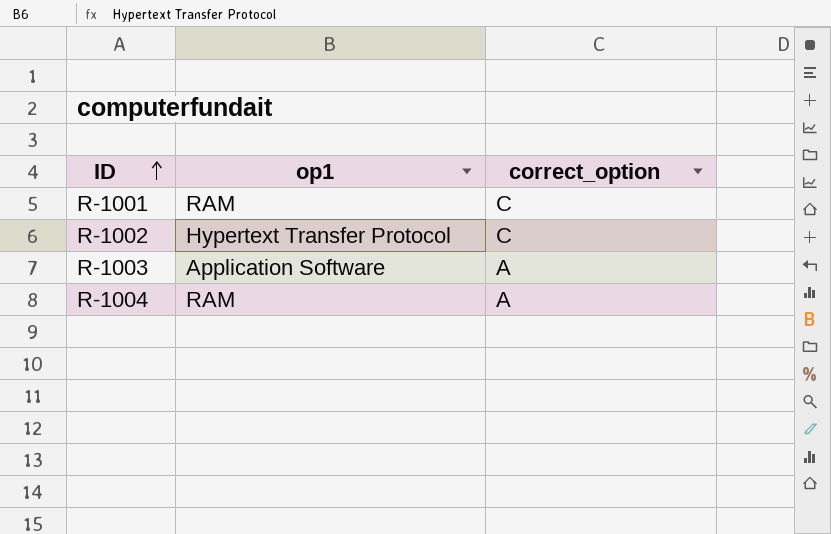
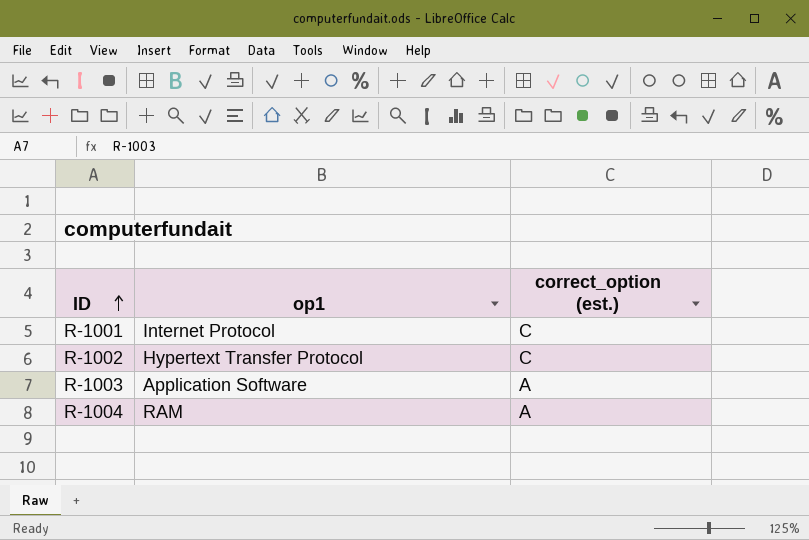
column name: correct_option -> correct_option (est.)
R-1001 | op1: RAM -> Internet Protocol

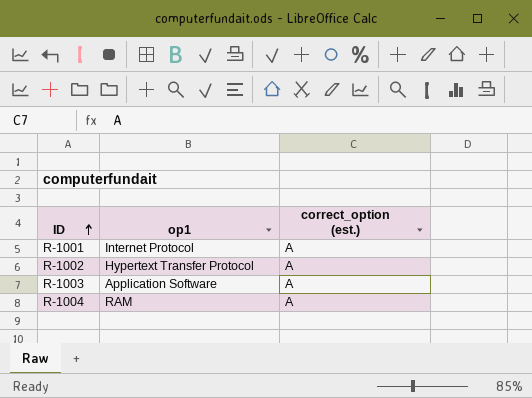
R-1001 | correct_option (est.): C -> A
R-1002 | correct_option (est.): C -> A

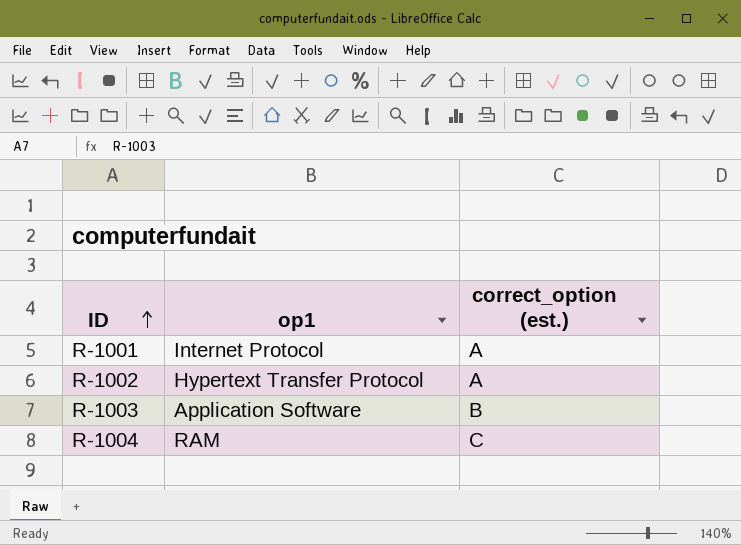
R-1003 | correct_option (est.): A -> B
R-1004 | correct_option (est.): A -> C

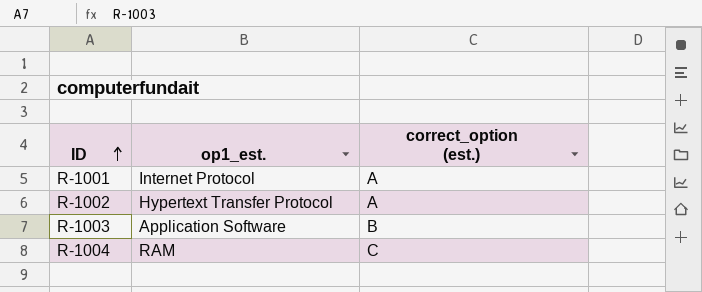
column name: op1 -> op1_est.

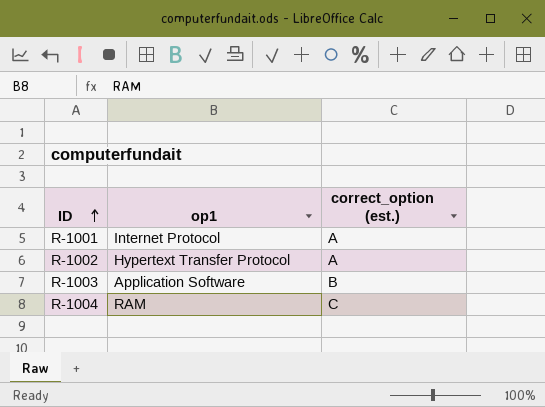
column name: op1_est. -> op1

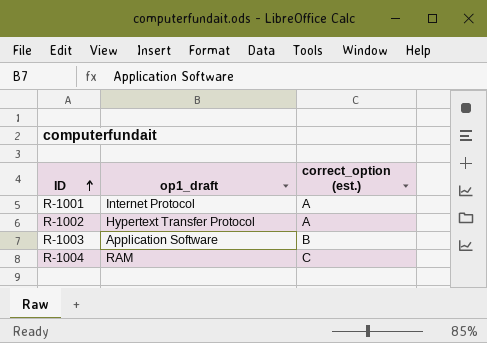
column name: op1 -> op1_draft

